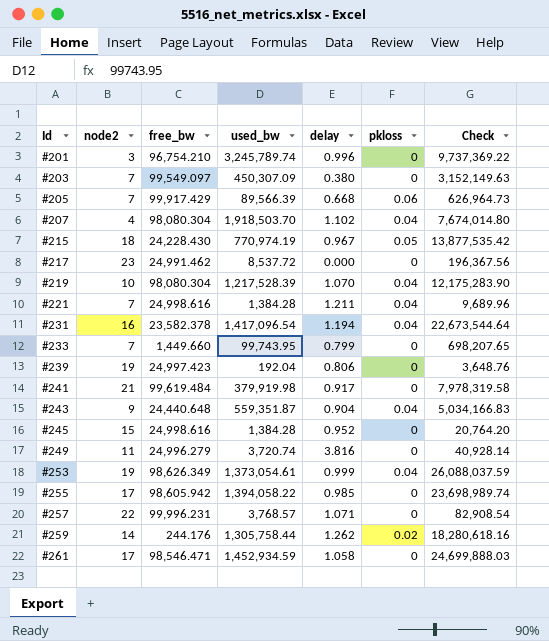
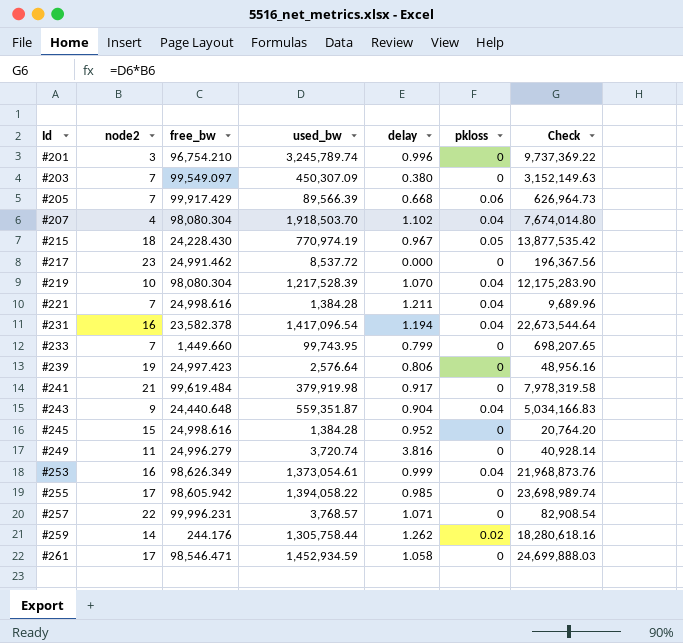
#239 | used_bw: 192.04 -> 2,576.64
#239 | Check: 3,648.76 -> 48,956.16
#253 | node2: 19 -> 16
#253 | Check: 26,088,037.59 -> 21,968,873.76

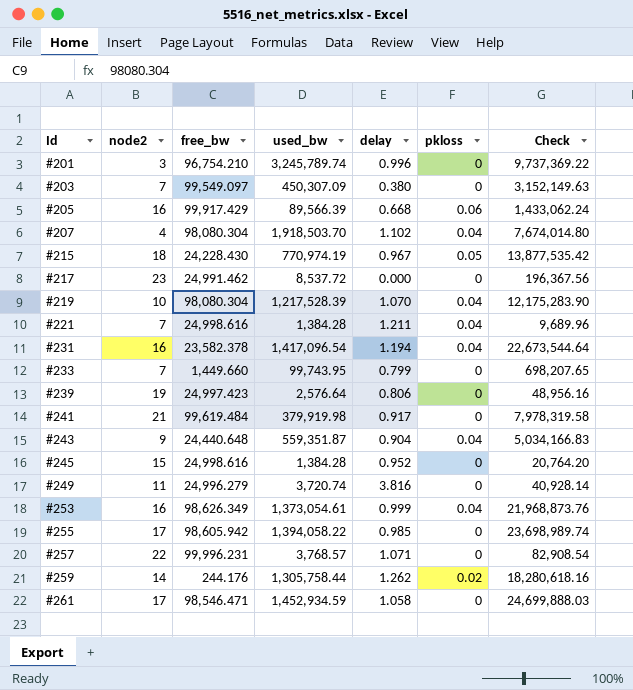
#205 | node2: 7 -> 16
#205 | Check: 626,964.73 -> 1,433,062.24

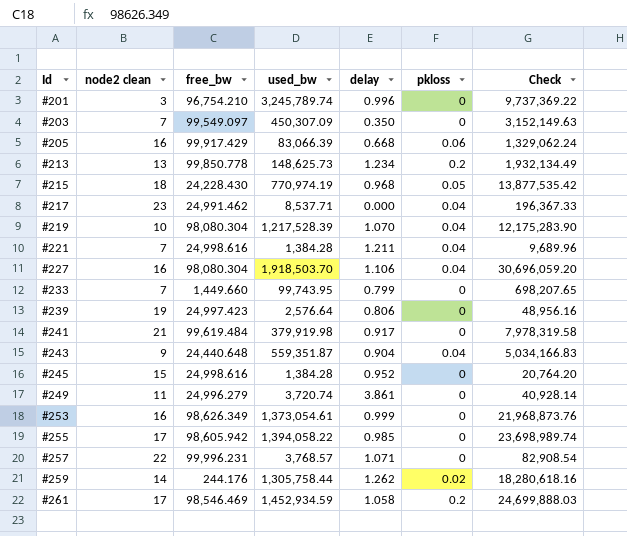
column name: node2 -> node2 clean
row #207: 4 | 98,080.304 | 1,918,503.70 | 1.102 | 0.04 | 7,674,014.80 -> none
row #231: 16 | 23,582.378 | 1,417,096.54 | 1.194 | 0.04 | 22,673,544.64 -> none
#203 | delay: 0.380 -> 0.350
#205 | used_bw: 89,566.39 -> 83,066.39
#205 | Check: 1,433,062.24 -> 1,329,062.24
row #213: none -> 13 | 99,850.778 | 148,625.73 | 1.234 | 0.2 | 1,932,134.49
#215 | delay: 0.967 -> 0.968
#217 | used_bw: 8,537.72 -> 8,537.71
#217 | pkloss: 0 -> 0.04
#217 | Check: 196,367.56 -> 196,367.33
row #227: none -> 16 | 98,080.304 | 1,918,503.70 | 1.106 | 0.04 | 30,696,059.20
#249 | delay: 3.816 -> 3.861
#253 | pkloss: 0.04 -> 0
#261 | free_bw: 98,546.471 -> 98,546.469
#261 | pkloss: 0 -> 0.2

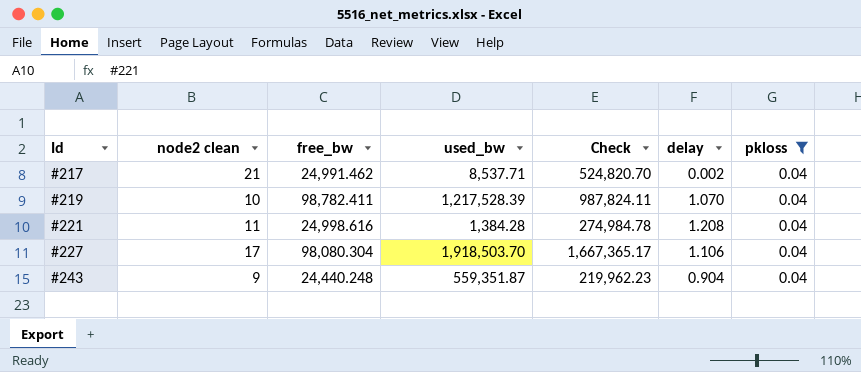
filter: none -> pkloss = 0.04
column Check | formula: [node2 clean] * [used_bw] -> [node2 clean] * [free_bw]
column Check | position: 7 -> 5
#217 | node2 clean: 23 -> 21
#217 | delay: 0.000 -> 0.002
#219 | free_bw: 98,080.304 -> 98,782.411
#221 | node2 clean: 7 -> 11
#221 | delay: 1.211 -> 1.208
#227 | node2 clean: 16 -> 17
#243 | free_bw: 24,440.648 -> 24,440.248

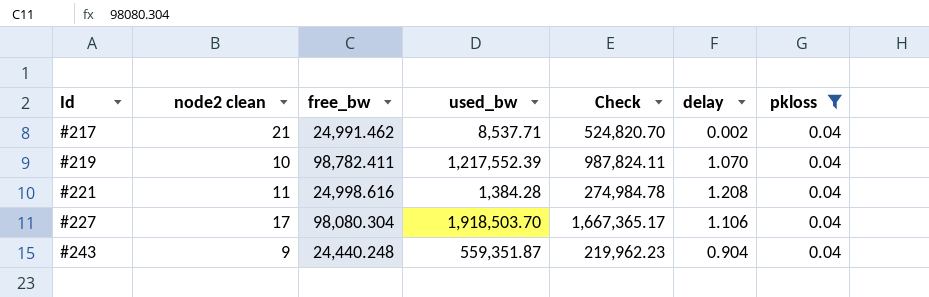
#219 | used_bw: 1,217,528.39 -> 1,217,552.39

